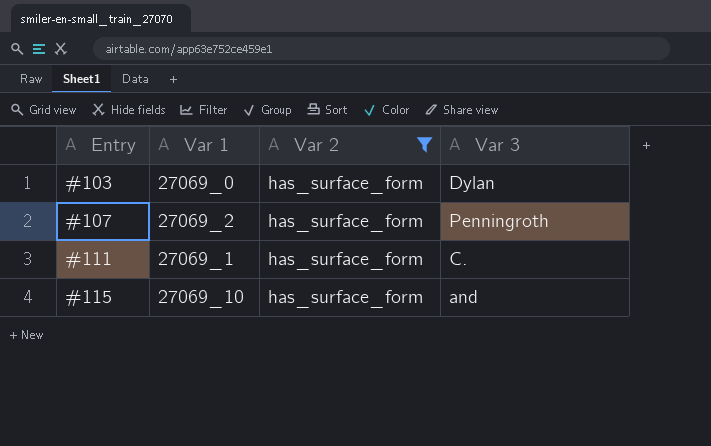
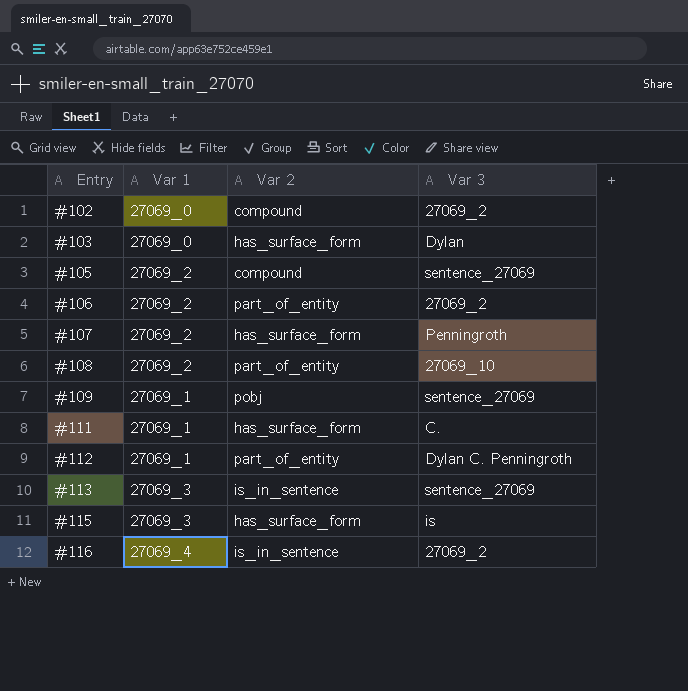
filter: Var 2 = has_surface_form -> none
#115 | Var 1: 27069_10 -> 27069_3
#115 | Var 3: and -> is

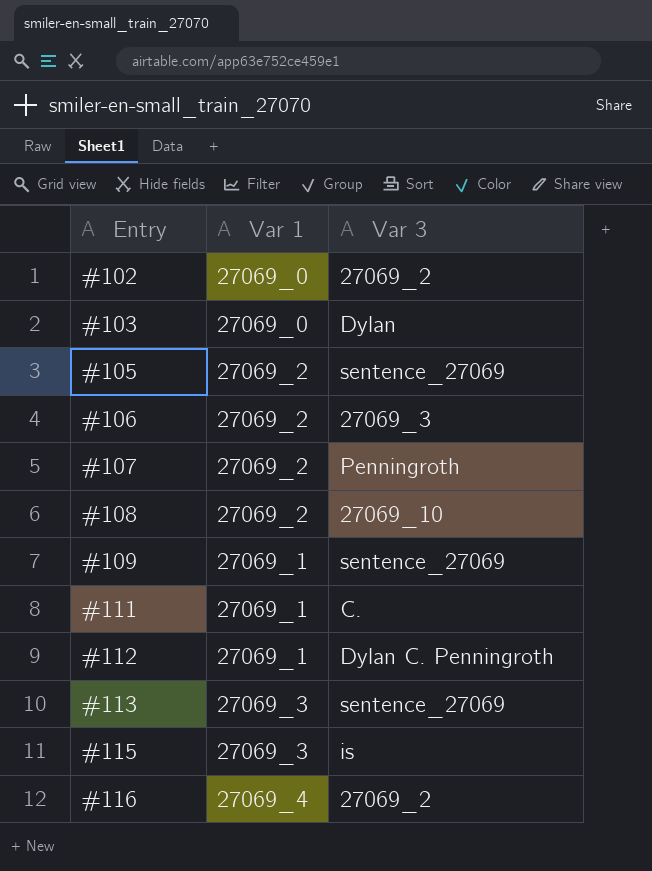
column Var 2 | position: 3 -> none
#106 | Var 3: 27069_2 -> 27069_3

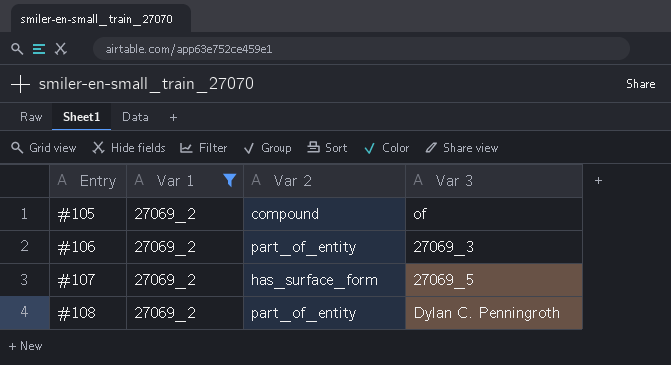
filter: none -> Var 1 = 27069_2
column Var 2 | position: none -> 3
#105 | Var 3: sentence_27069 -> of
#107 | Var 3: Penningroth -> 27069_5
#108 | Var 3: 27069_10 -> Dylan C. Penningroth

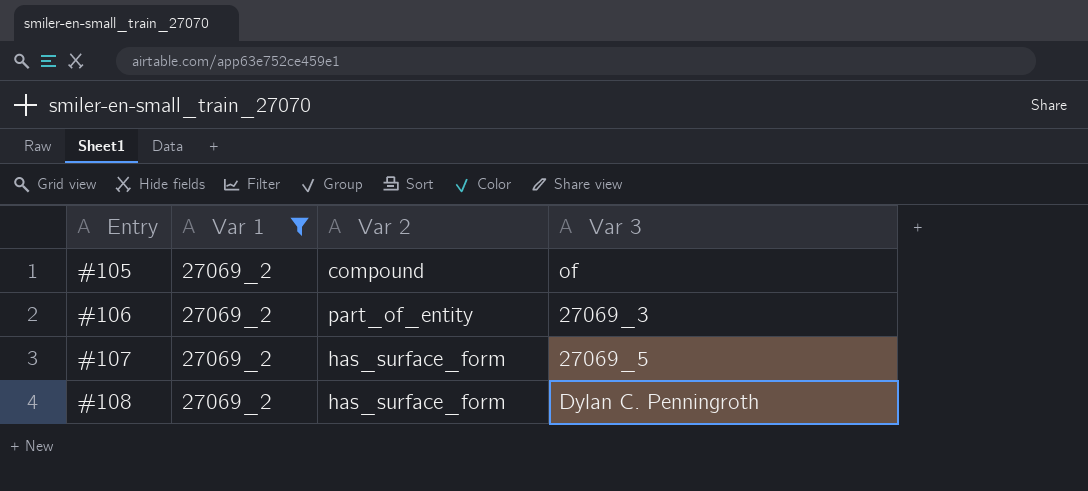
#108 | Var 2: part_of_entity -> has_surface_form

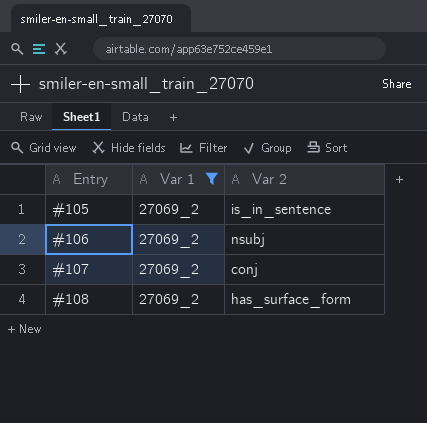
column Var 3 | position: 4 -> none
#105 | Var 2: compound -> is_in_sentence
#106 | Var 2: part_of_entity -> nsubj
#107 | Var 2: has_surface_form -> conj

